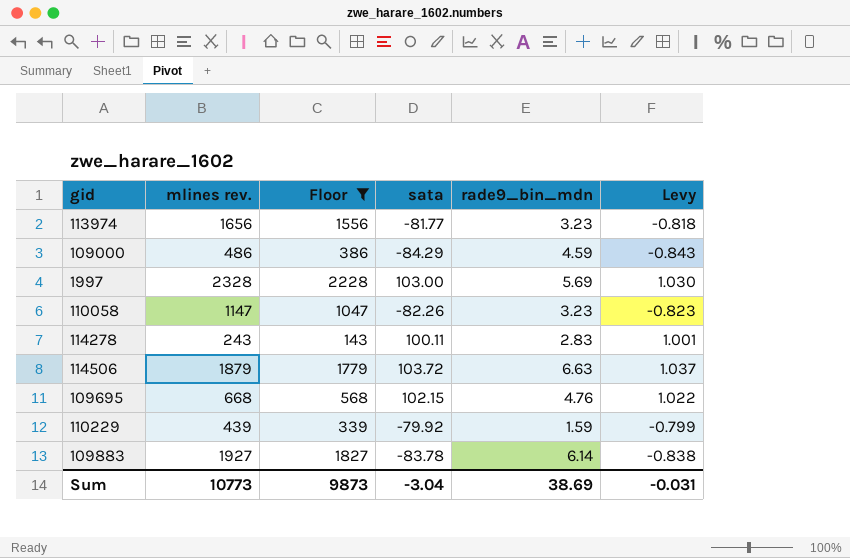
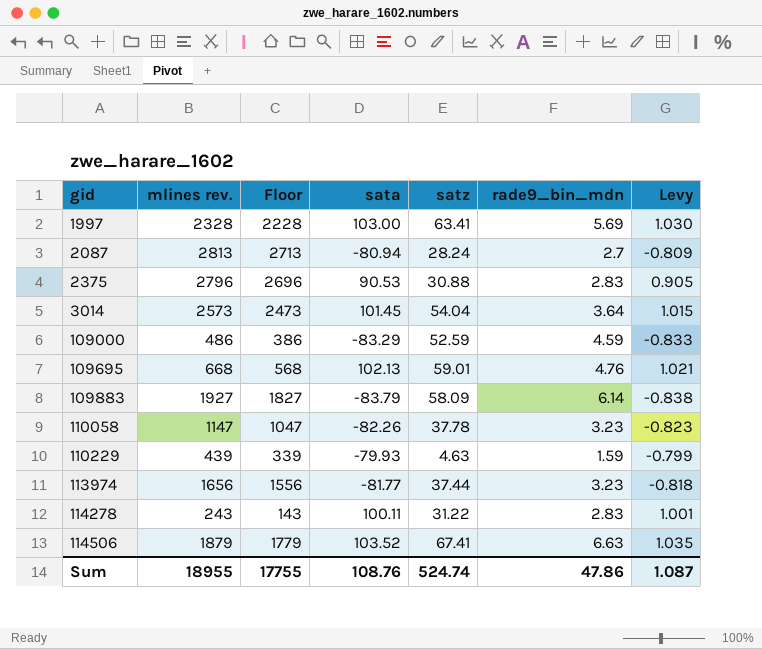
filter: Floor <= 2228 -> none
row order: none -> gid ascending
column satz | position: none -> 5
109000 | sata: -84.29 -> -83.29
109000 | Levy: -0.843 -> -0.833
109695 | sata: 102.15 -> 102.13
109695 | Levy: 1.022 -> 1.021
109883 | sata: -83.78 -> -83.79
110229 | sata: -79.92 -> -79.93
114506 | sata: 103.72 -> 103.52
114506 | Levy: 1.037 -> 1.035
Sum | mlines rev.: 10773 -> 18955
Sum | Floor: 9873 -> 17755
Sum | sata: -3.04 -> 108.76
Sum | rade9_bin_mdn: 38.69 -> 47.86
Sum | Levy: -0.031 -> 1.087

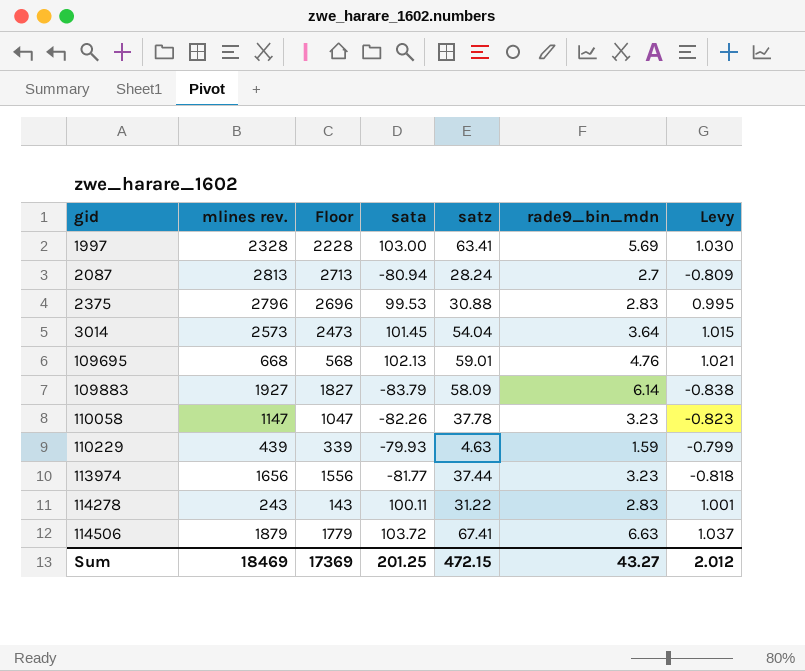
row 109000: 486 | 386 | -83.29 | 52.59 | 4.59 | -0.833 -> none
2375 | sata: 90.53 -> 99.53
2375 | Levy: 0.905 -> 0.995
114506 | sata: 103.52 -> 103.72
114506 | Levy: 1.035 -> 1.037
Sum | mlines rev.: 18955 -> 18469
Sum | Floor: 17755 -> 17369
Sum | sata: 108.76 -> 201.25
Sum | satz: 524.74 -> 472.15
Sum | rade9_bin_mdn: 47.86 -> 43.27
Sum | Levy: 1.087 -> 2.012

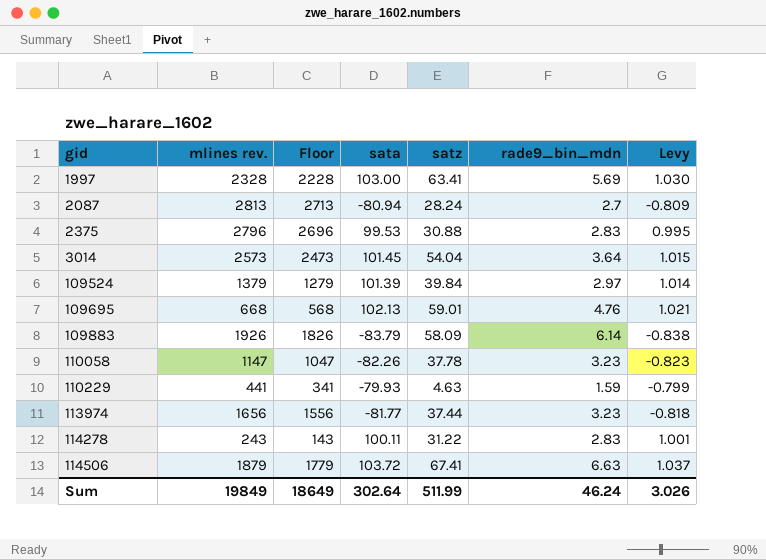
row 109524: none -> 1379 | 1279 | 101.39 | 39.84 | 2.97 | 1.014
109883 | mlines rev.: 1927 -> 1926
109883 | Floor: 1827 -> 1826
110229 | mlines rev.: 439 -> 441
110229 | Floor: 339 -> 341
Sum | mlines rev.: 18469 -> 19849
Sum | Floor: 17369 -> 18649
Sum | sata: 201.25 -> 302.64
Sum | satz: 472.15 -> 511.99
Sum | rade9_bin_mdn: 43.27 -> 46.24
Sum | Levy: 2.012 -> 3.026

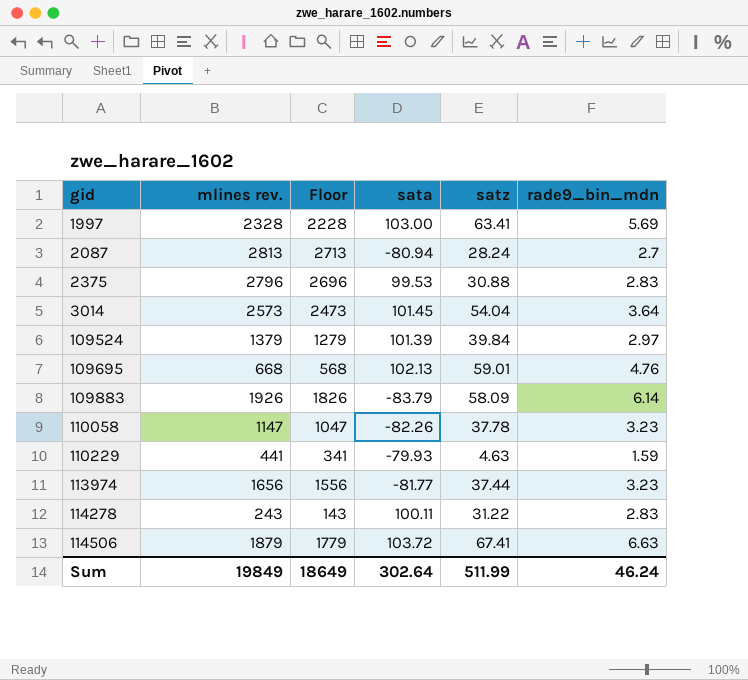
column Levy | formula: [sata] * 0.01 -> none

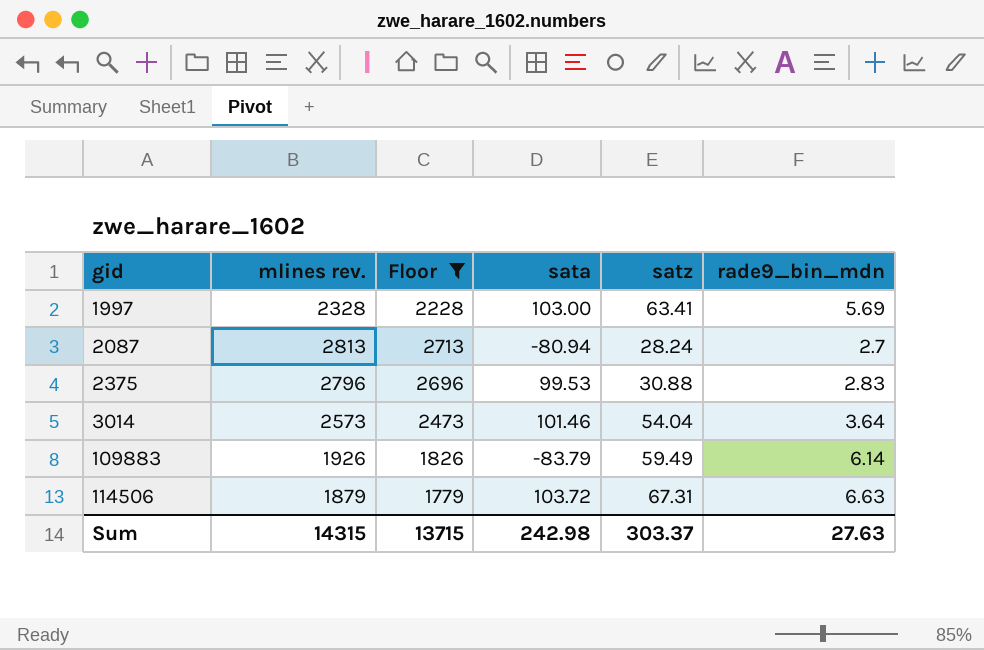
filter: none -> Floor >= 1779
3014 | sata: 101.45 -> 101.46
109883 | satz: 58.09 -> 59.49
114506 | satz: 67.41 -> 67.31
Sum | mlines rev.: 19849 -> 14315
Sum | Floor: 18649 -> 13715
Sum | sata: 302.64 -> 242.98
Sum | satz: 511.99 -> 303.37
Sum | rade9_bin_mdn: 46.24 -> 27.63

